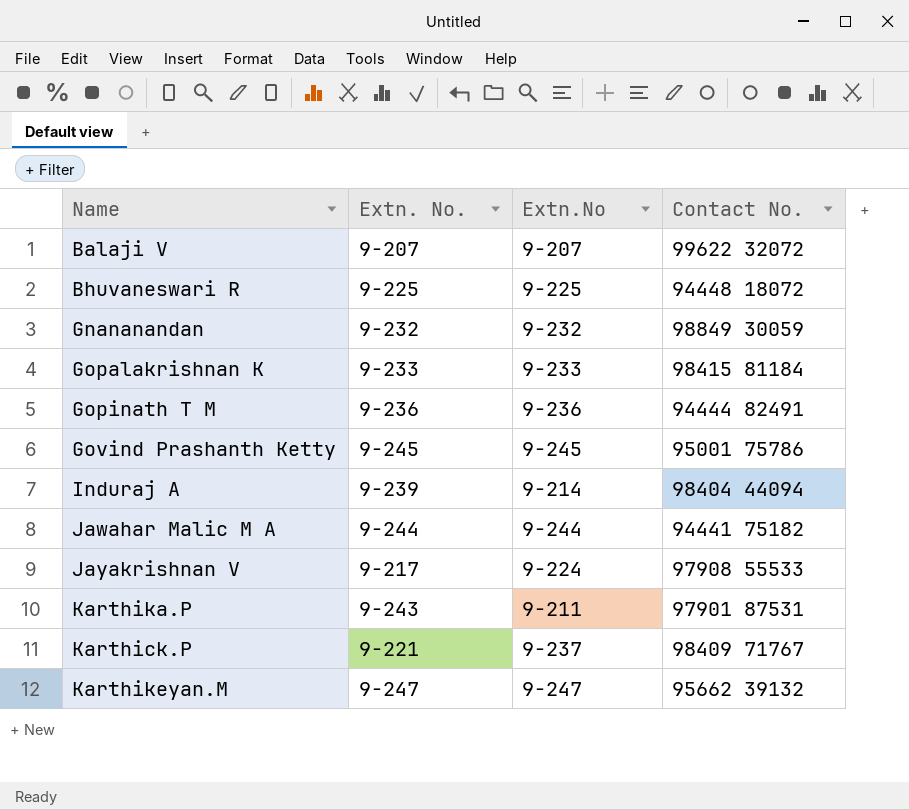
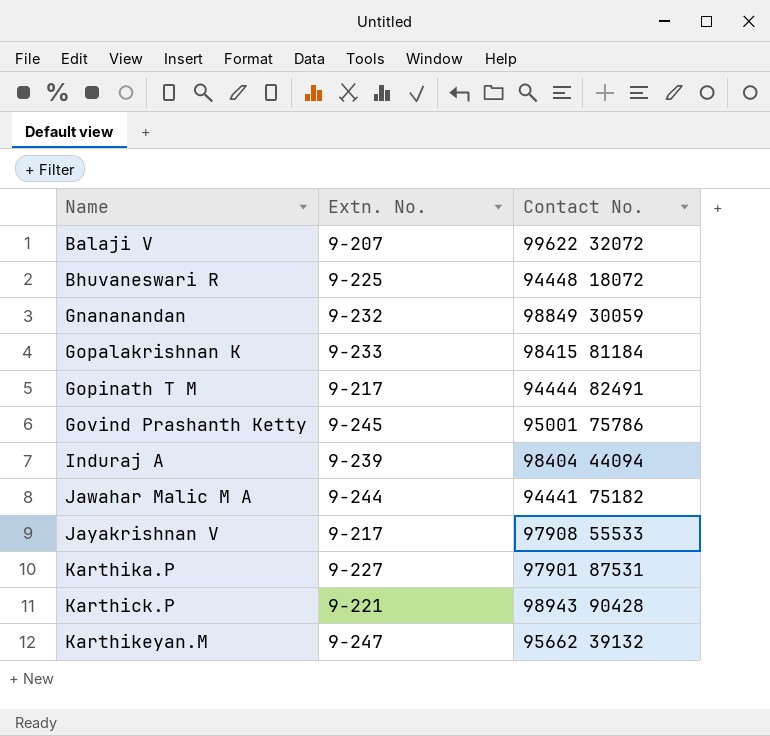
column Extn.No | position: 3 -> none
Gopinath T M | Extn. No.: 9-236 -> 9-217
Karthika.P | Extn. No.: 9-243 -> 9-227
Karthick.P | Contact No.: 98409 71767 -> 98943 90428

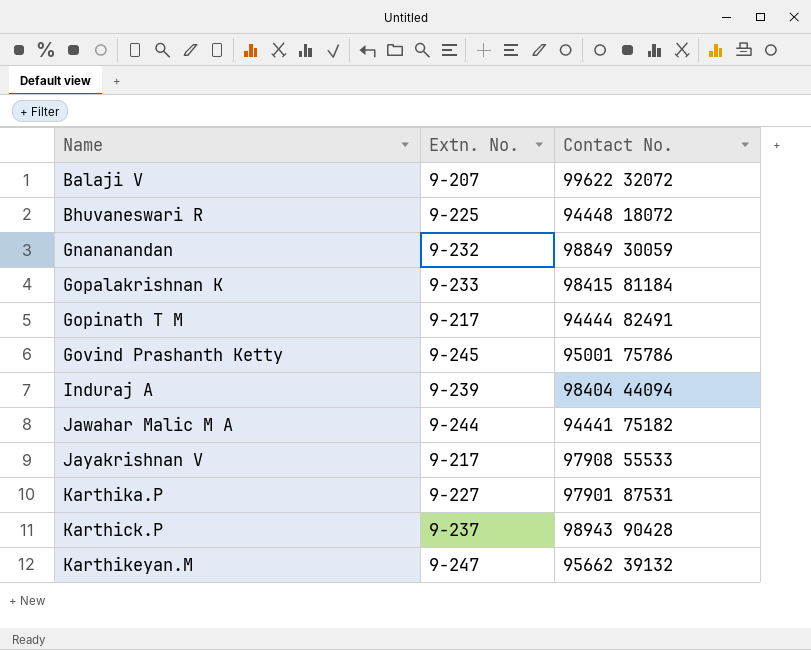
Karthick.P | Extn. No.: 9-221 -> 9-237

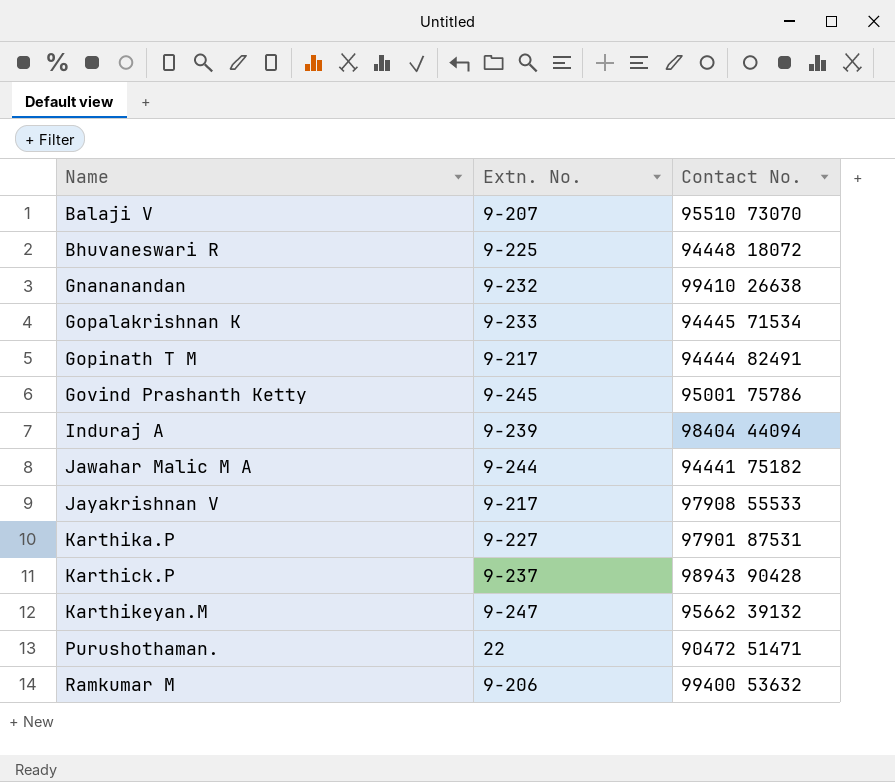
Balaji V | Contact No.: 99622 32072 -> 95510 73070
Gnananandan | Contact No.: 98849 30059 -> 99410 26638
Gopalakrishnan K | Contact No.: 98415 81184 -> 94445 71534
row Purushothaman.: none -> 22 | 90472 51471
row Ramkumar M: none -> 9-206 | 99400 53632

